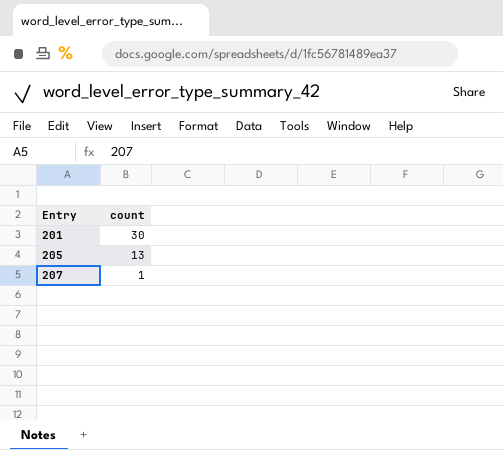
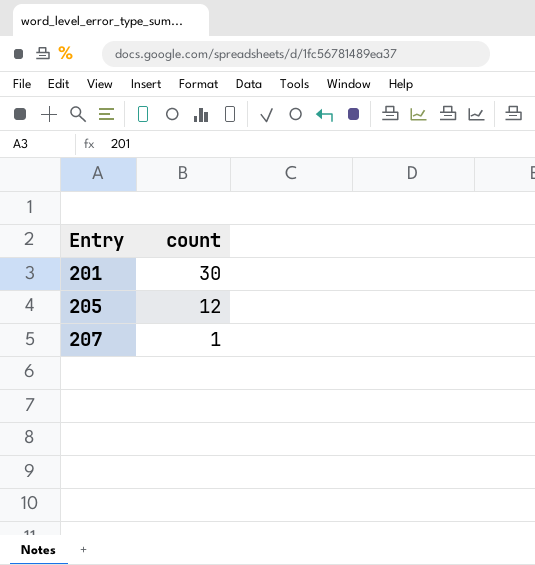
205 | count: 13 -> 12

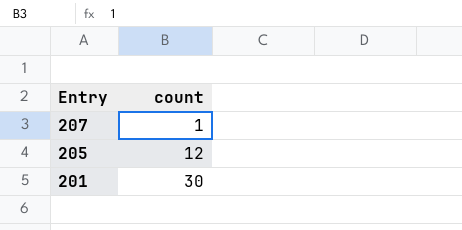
row order: Entry ascending -> Entry descending

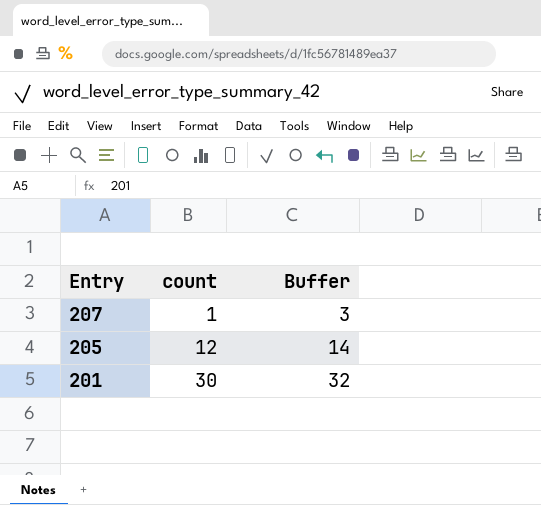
column Buffer | formula: none -> [count] + 2

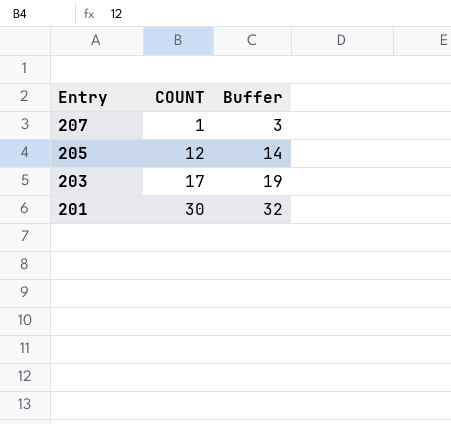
column name: count -> COUNT
row 203: none -> 17 | 19

